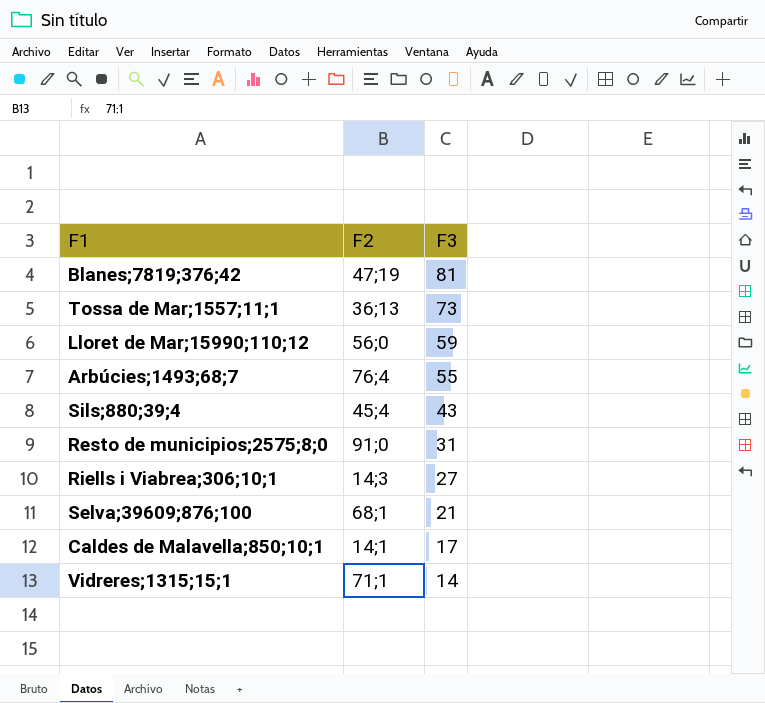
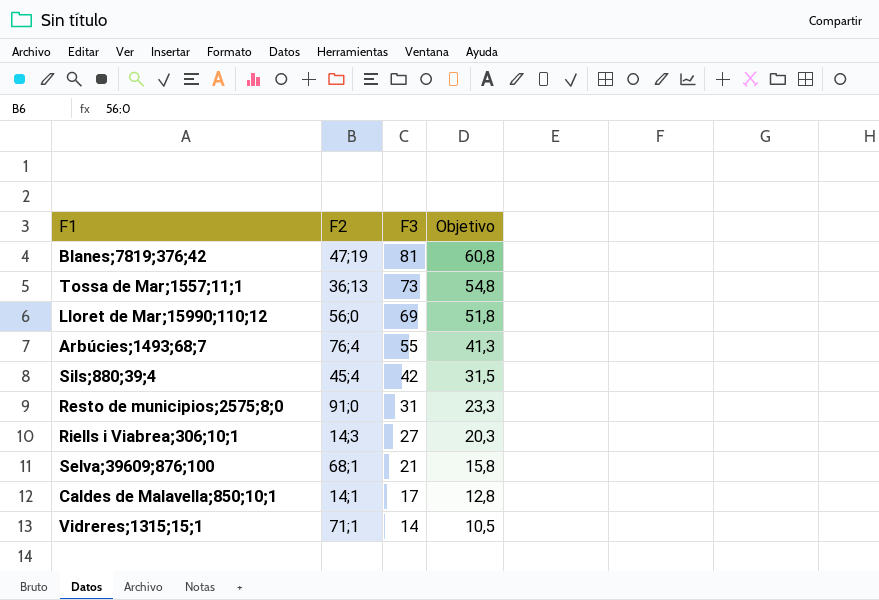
column Objetivo | formula: none -> [F3] * 0,75
Lloret de Mar;15990;110;12 | F3: 59 -> 69
Sils;880;39;4 | F3: 43 -> 42

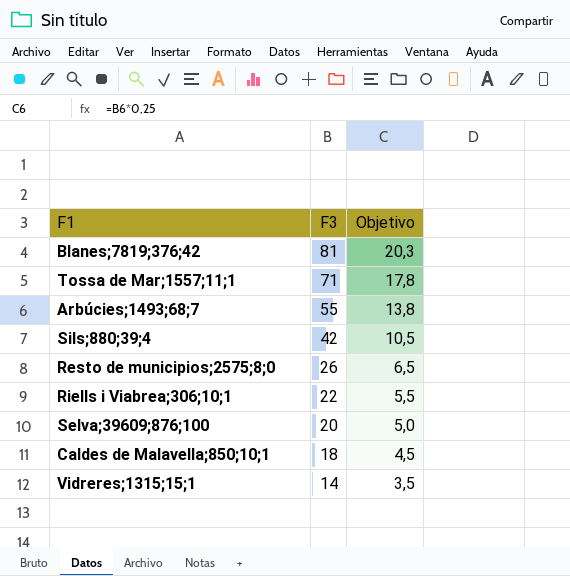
column F2 | position: 2 -> none
column Objetivo | formula: [F3] * 0,75 -> [F3] * 0,25
row Lloret de Mar;15990;110;12: 56;0 | 69 | 51,8 -> none
Tossa de Mar;1557;11;1 | F3: 73 -> 71
Resto de municipios;2575;8;0 | F3: 31 -> 26
Riells i Viabrea;306;10;1 | F3: 27 -> 22
Selva;39609;876;100 | F3: 21 -> 20
Caldes de Malavella;850;10;1 | F3: 17 -> 18

